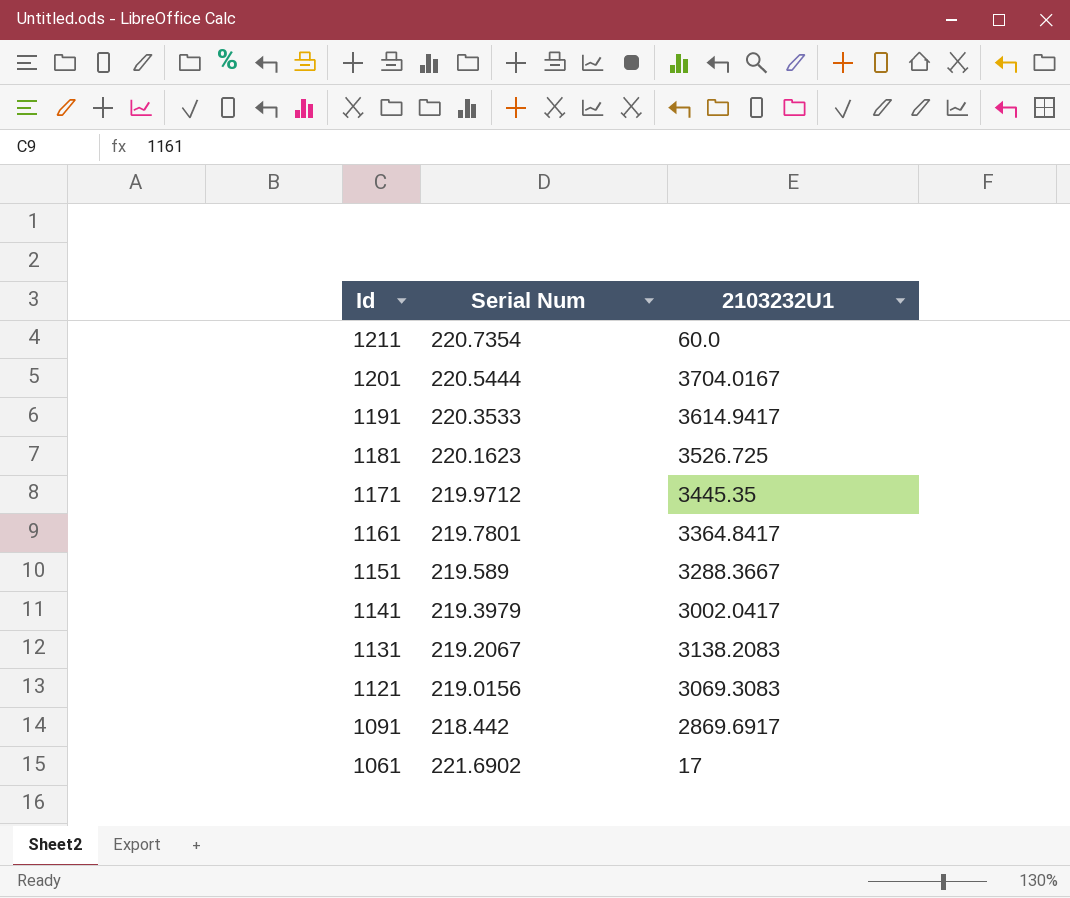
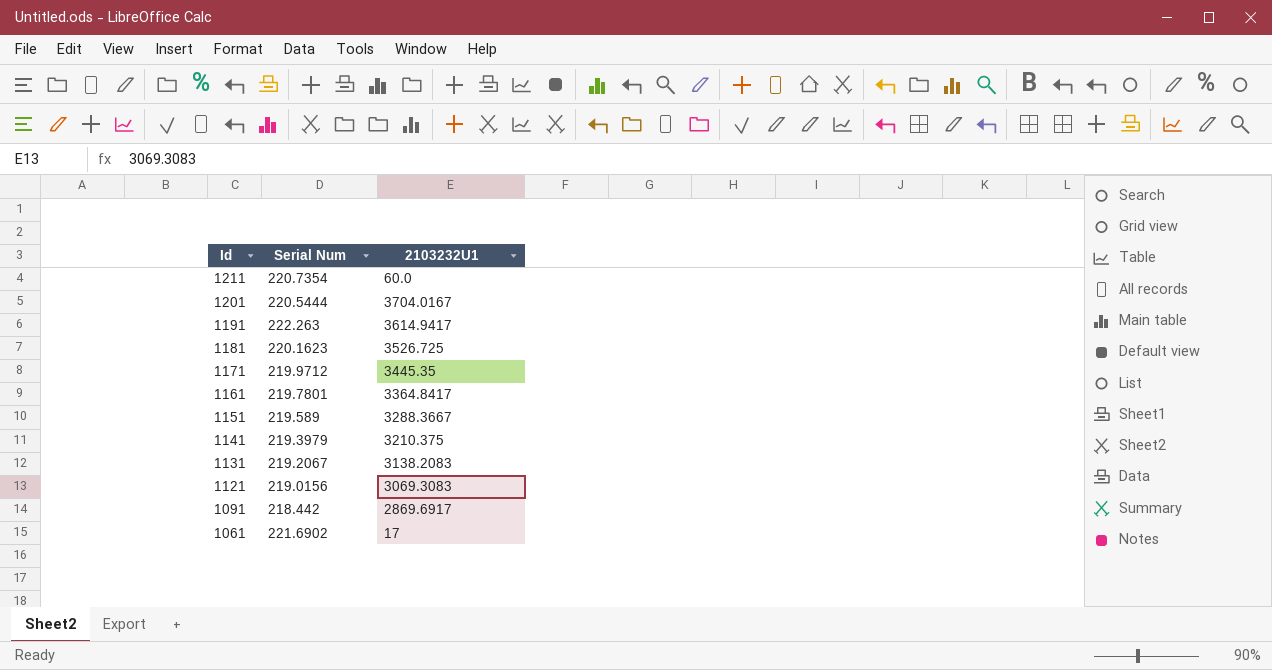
1191 | Serial Num: 220.3533 -> 222.263
1141 | 2103232U1: 3002.0417 -> 3210.375

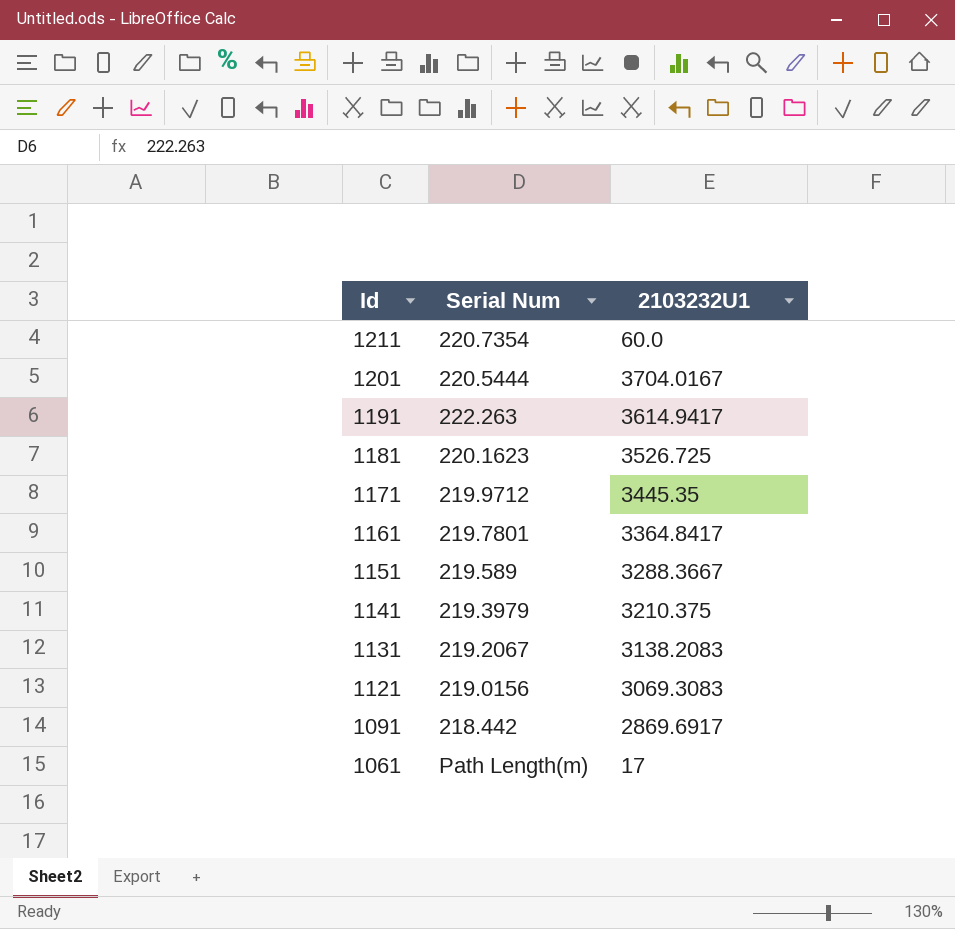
1061 | Serial Num: 221.6902 -> Path Length(m)

